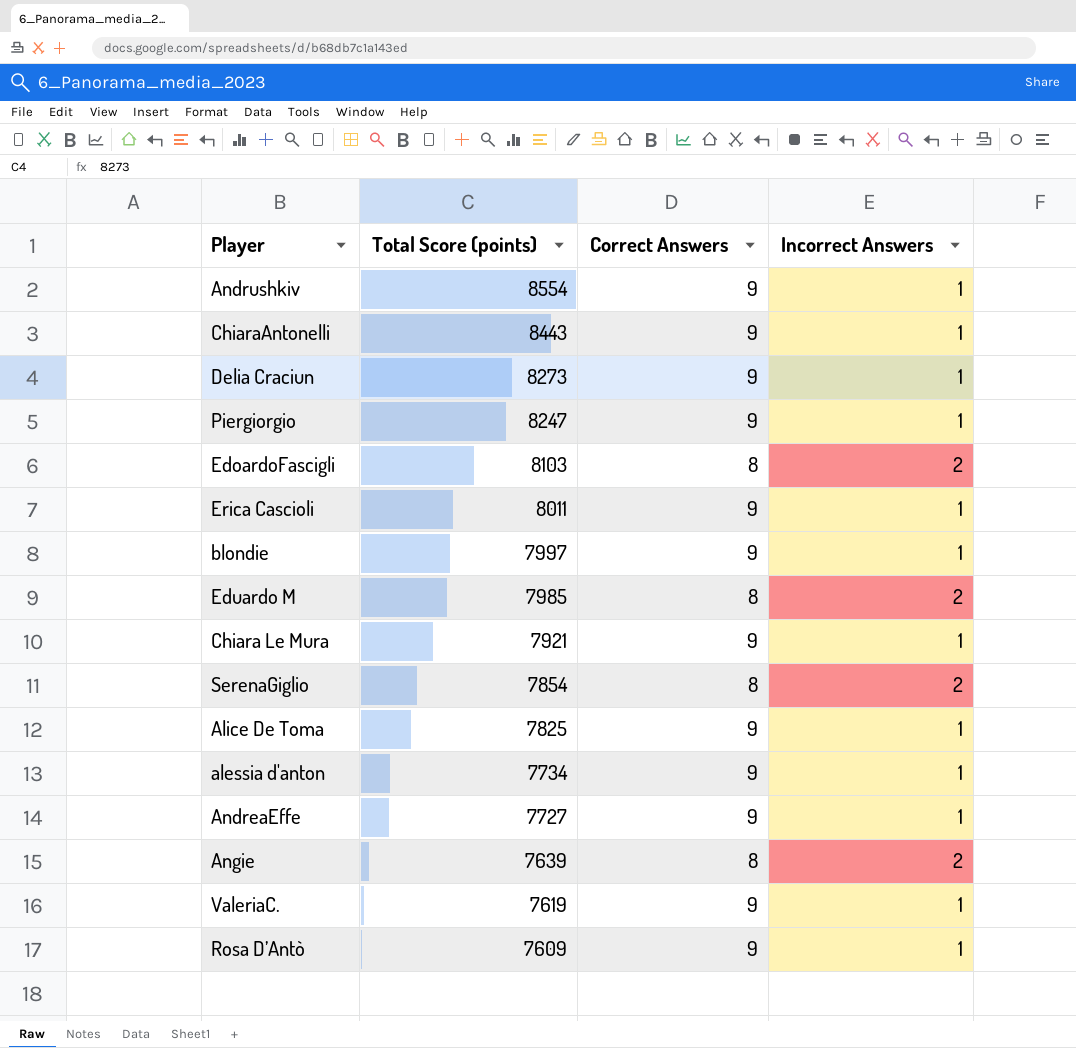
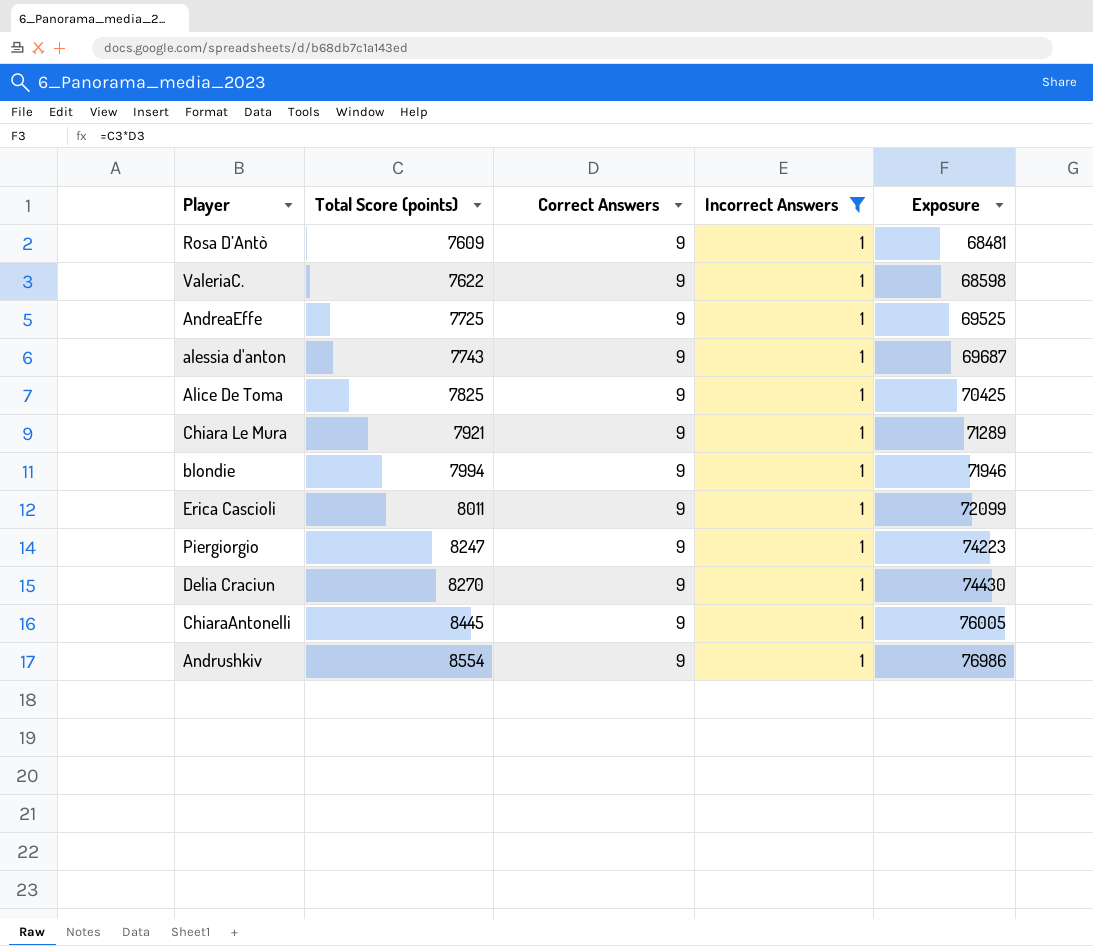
filter: none -> Incorrect Answers = 1
row order: Total Score (points) descending -> Total Score (points) ascending
column Exposure | formula: none -> [Total Score (points)] * [Correct Answers]
ValeriaC. | Total Score (points): 7619 -> 7622
AndreaEffe | Total Score (points): 7727 -> 7725
alessia d'anton | Total Score (points): 7734 -> 7743
blondie | Total Score (points): 7997 -> 7994
Delia Craciun | Total Score (points): 8273 -> 8270
ChiaraAntonelli | Total Score (points): 8443 -> 8445

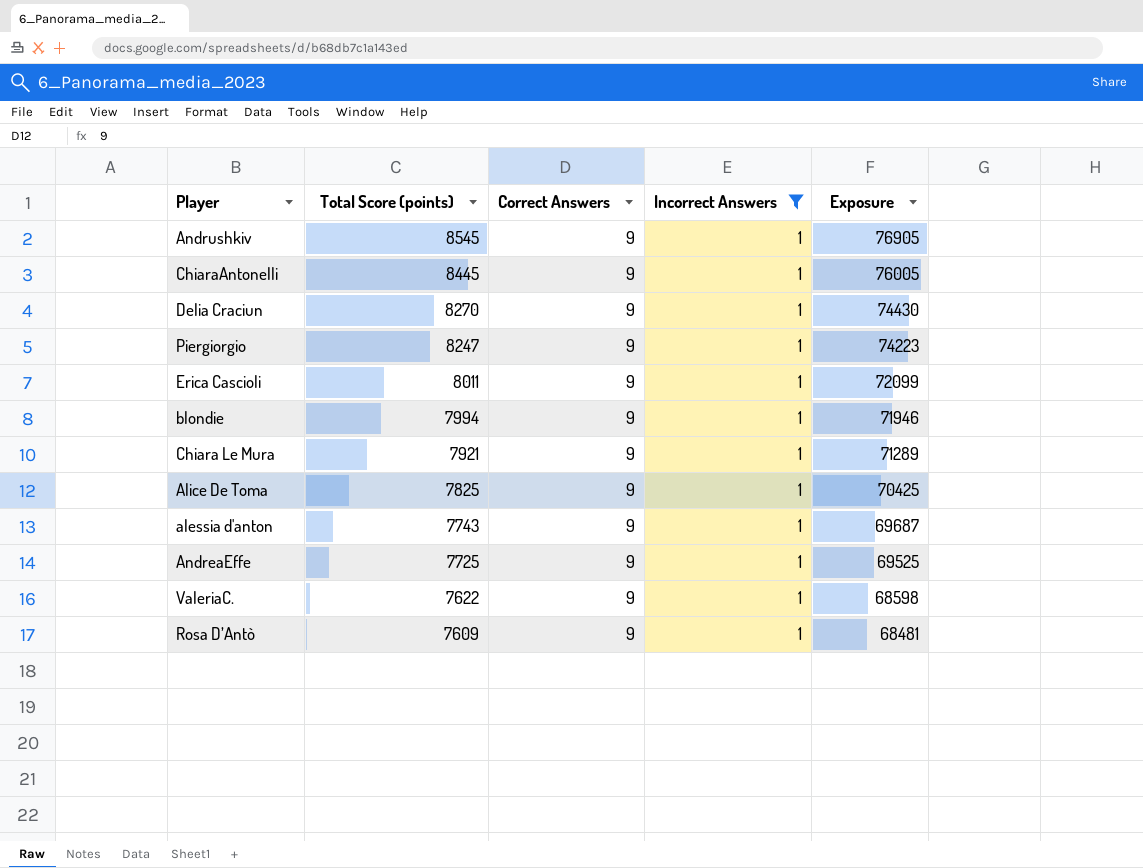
row order: Total Score (points) ascending -> Total Score (points) descending
Andrushkiv | Total Score (points): 8554 -> 8545
Andrushkiv | Exposure: 76986 -> 76905

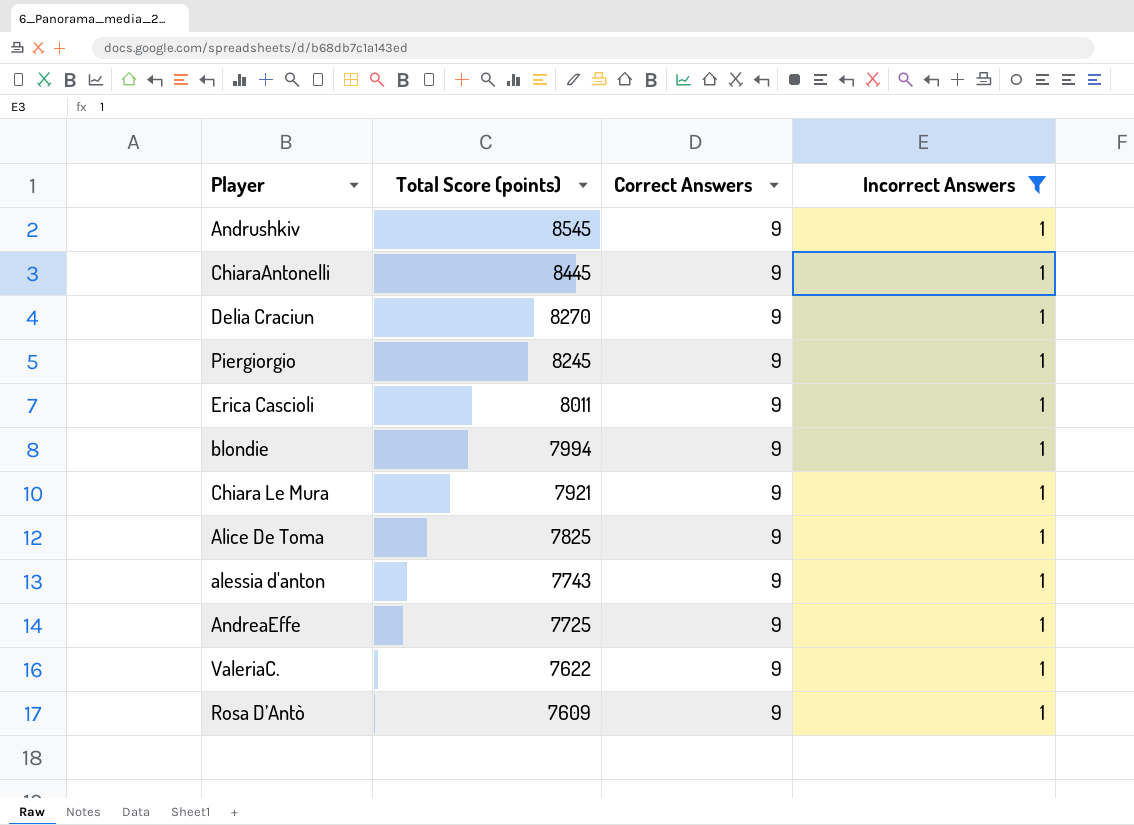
column Exposure | formula: [Total Score (points)] * [Correct Answers] -> none
Piergiorgio | Total Score (points): 8247 -> 8245

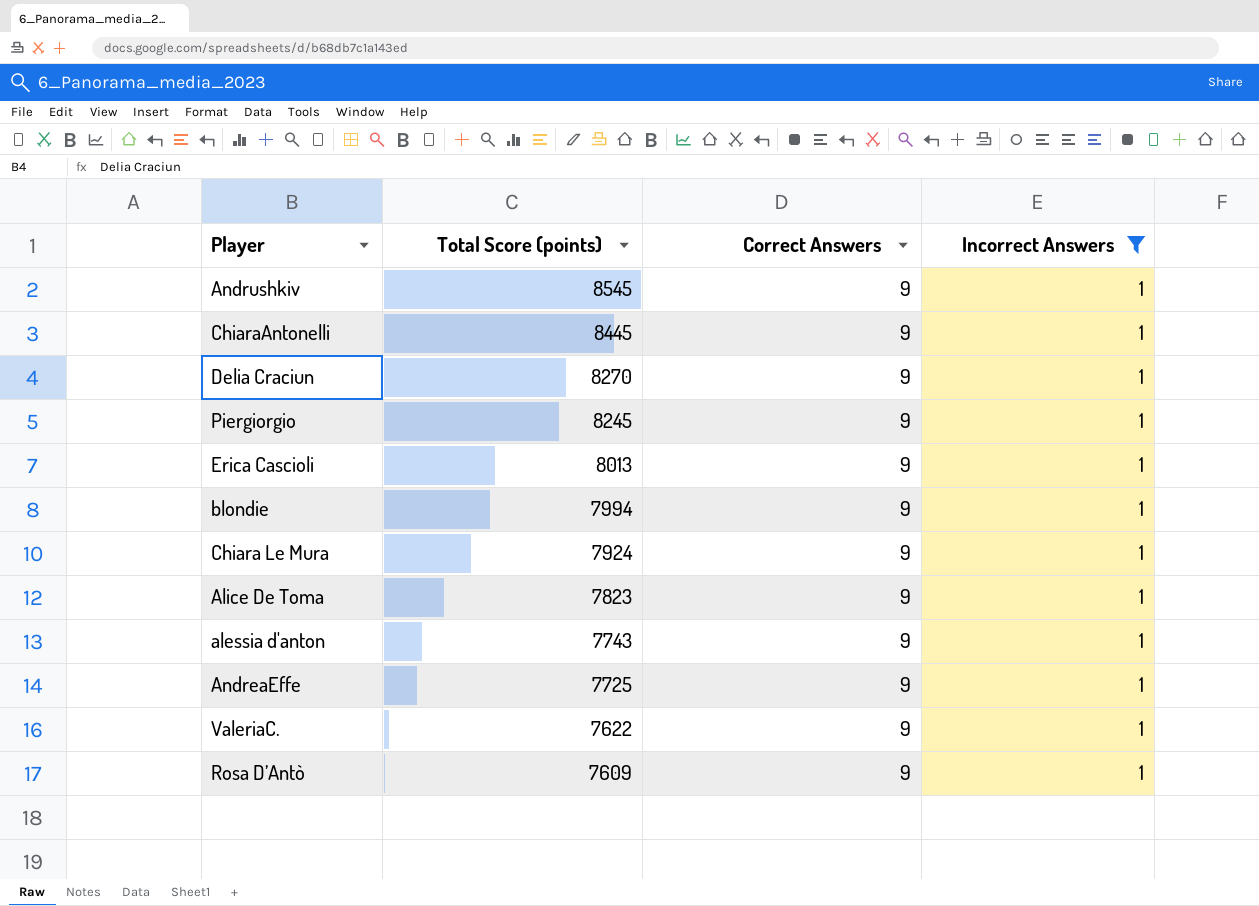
Erica Cascioli | Total Score (points): 8011 -> 8013
Chiara Le Mura | Total Score (points): 7921 -> 7924
Alice De Toma | Total Score (points): 7825 -> 7823

